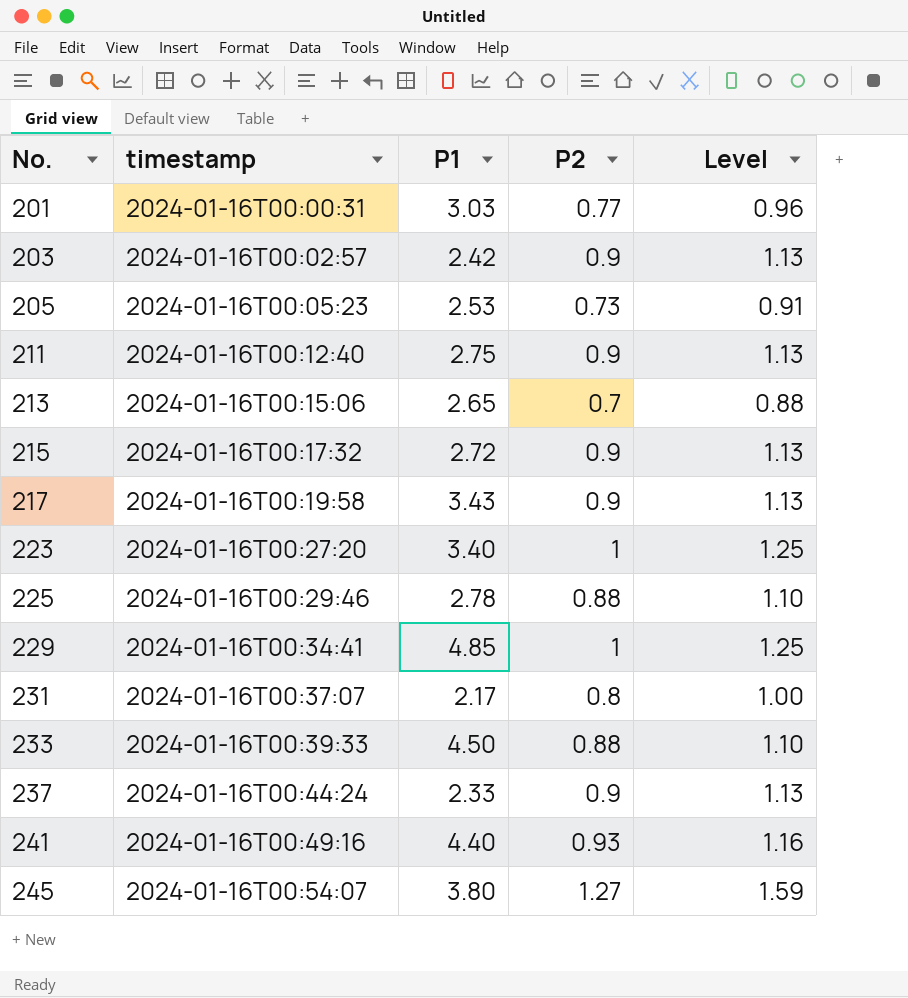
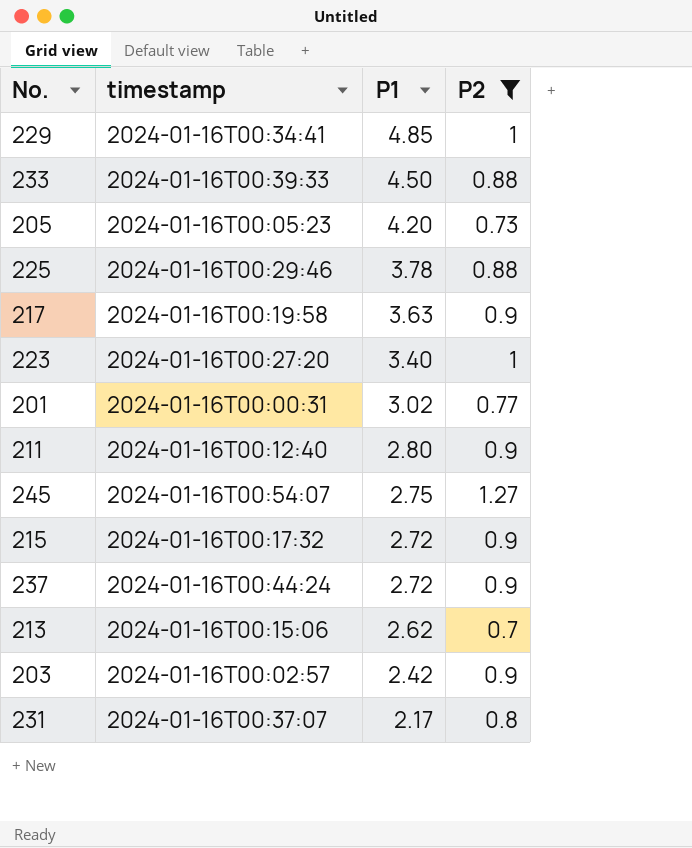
filter: none -> P2 != 0.93
row order: No. ascending -> P1 descending
column Level | formula: [P2] * 1.25 -> none
205 | P1: 2.53 -> 4.20
225 | P1: 2.78 -> 3.78
217 | P1: 3.43 -> 3.63
201 | P1: 3.03 -> 3.02
211 | P1: 2.75 -> 2.80
245 | P1: 3.80 -> 2.75
237 | P1: 2.33 -> 2.72
213 | P1: 2.65 -> 2.62

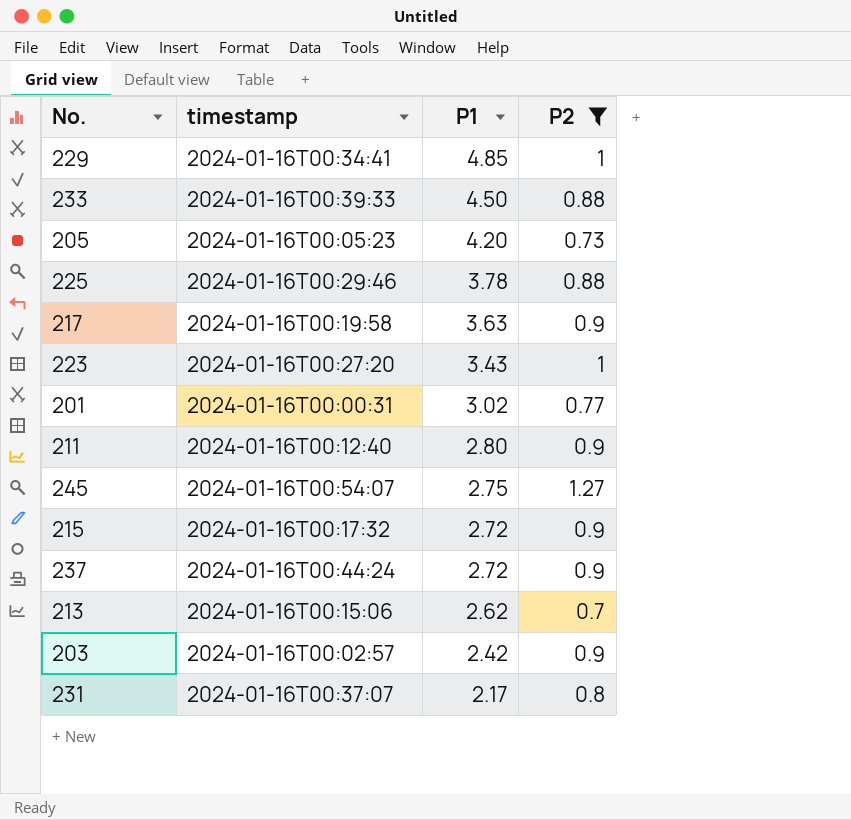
223 | P1: 3.40 -> 3.43

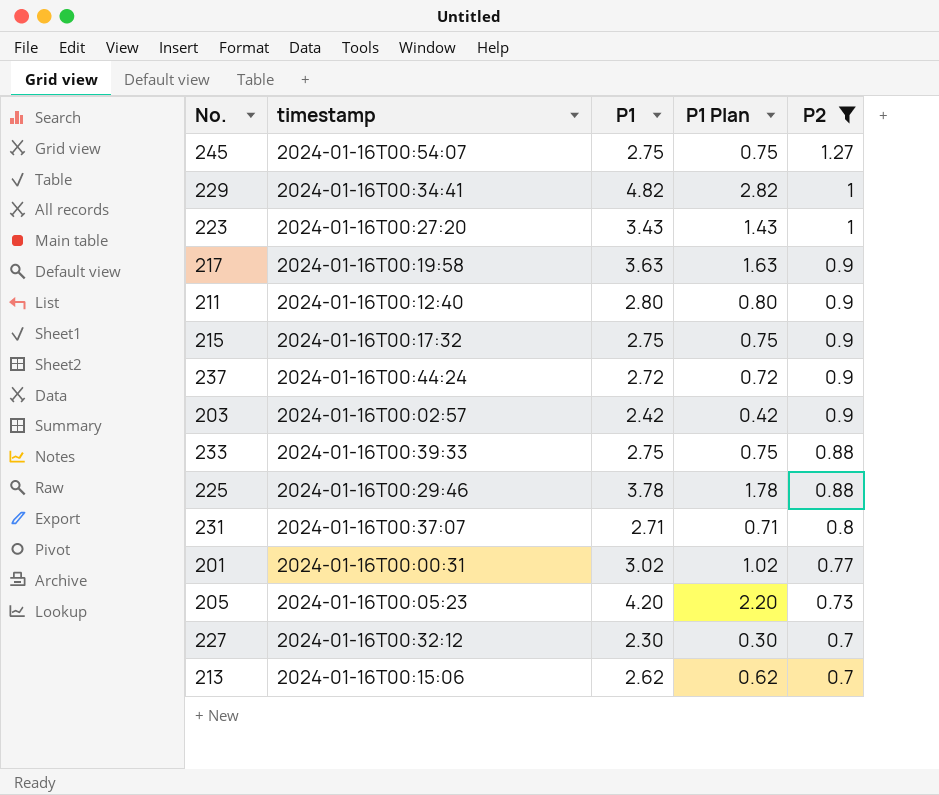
row order: P1 descending -> P2 descending
column P1 Plan | formula: none -> [P1] - 2
229 | P1: 4.85 -> 4.82
215 | P1: 2.72 -> 2.75
233 | P1: 4.50 -> 2.75
231 | P1: 2.17 -> 2.71
row 227: none -> 2024-01-16T00:32:12 | 2.30 | 0.30 | 0.7

